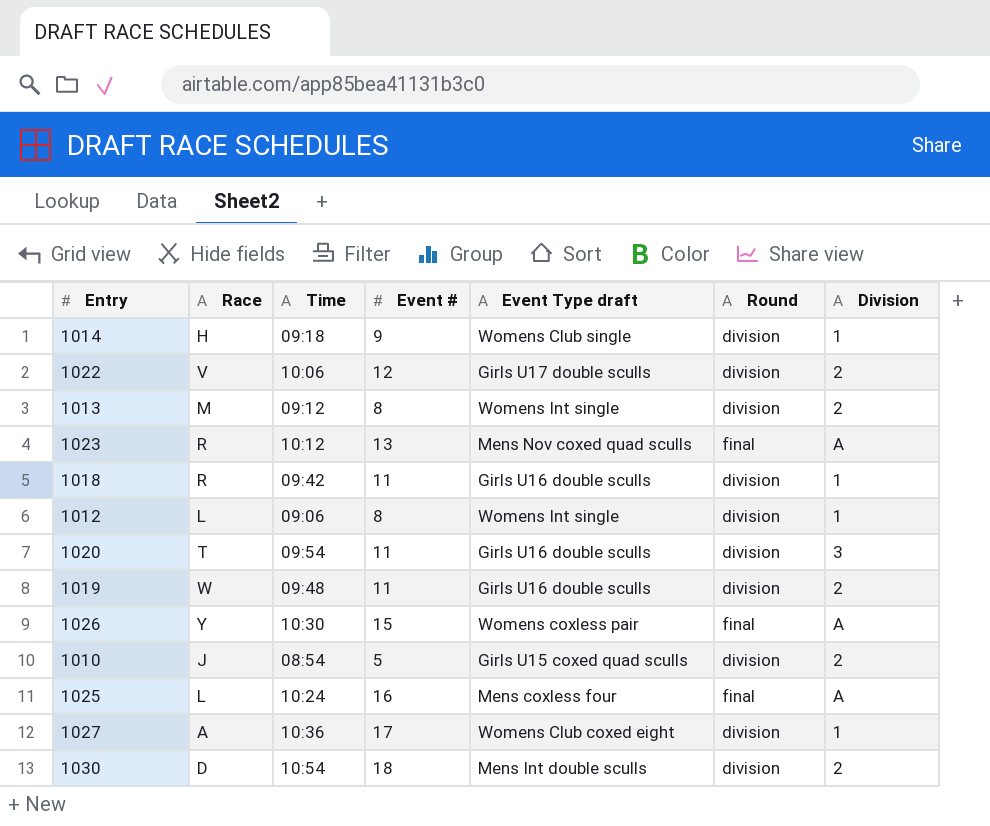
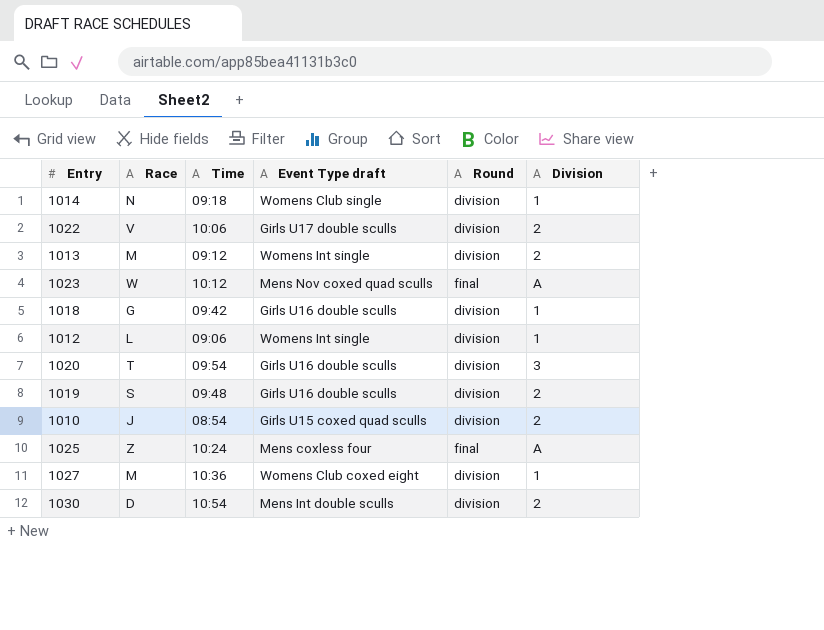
column Event # | position: 4 -> none
row 1026: Y | 10:30 | 15 | Womens coxless pair | final | A -> none
1014 | Race: H -> N
1023 | Race: R -> W
1018 | Race: R -> G
1019 | Race: W -> S
1025 | Race: L -> Z
1027 | Race: A -> M

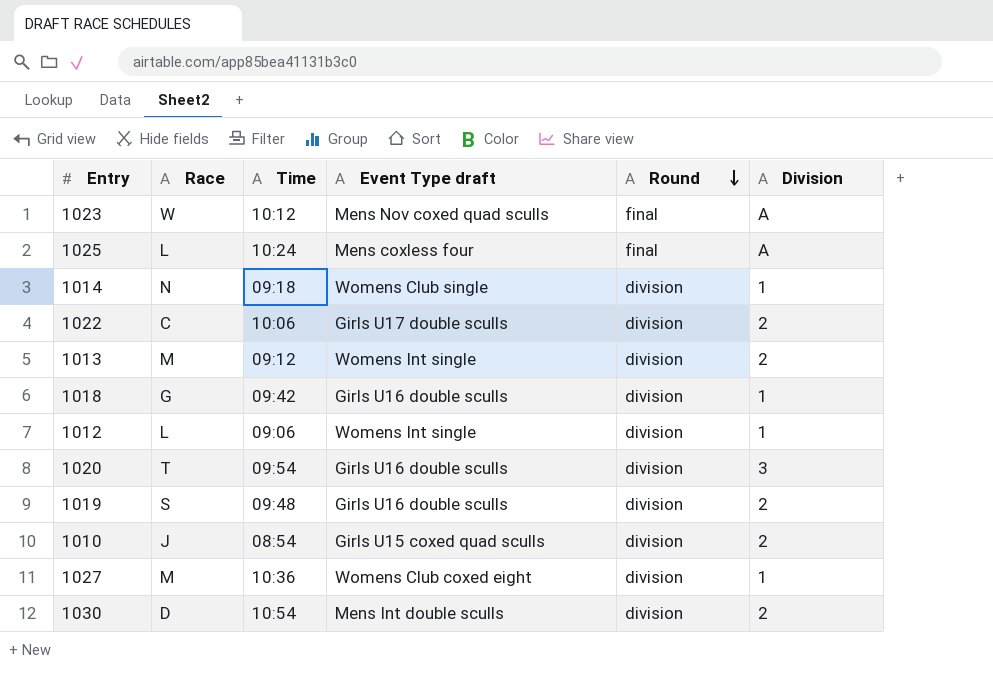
row order: none -> Round descending
1025 | Race: Z -> L
1022 | Race: V -> C

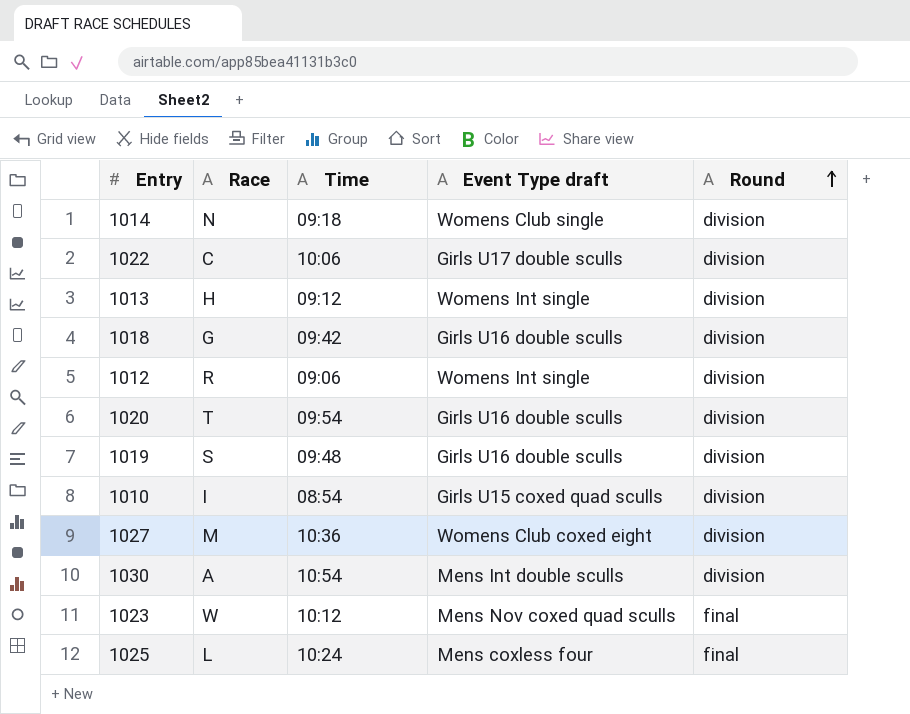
row order: Round descending -> Round ascending
column Division | position: 6 -> none
1013 | Race: M -> H
1012 | Race: L -> R
1010 | Race: J -> I
1030 | Race: D -> A

